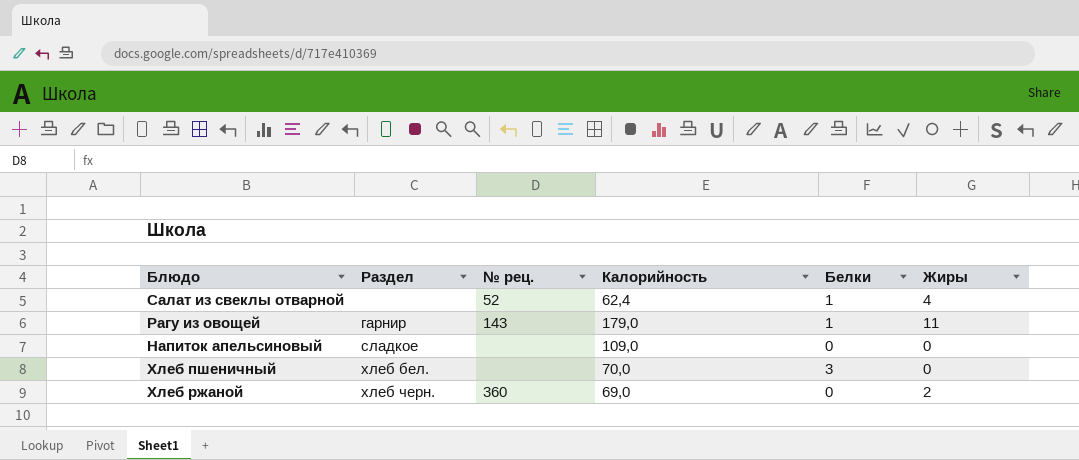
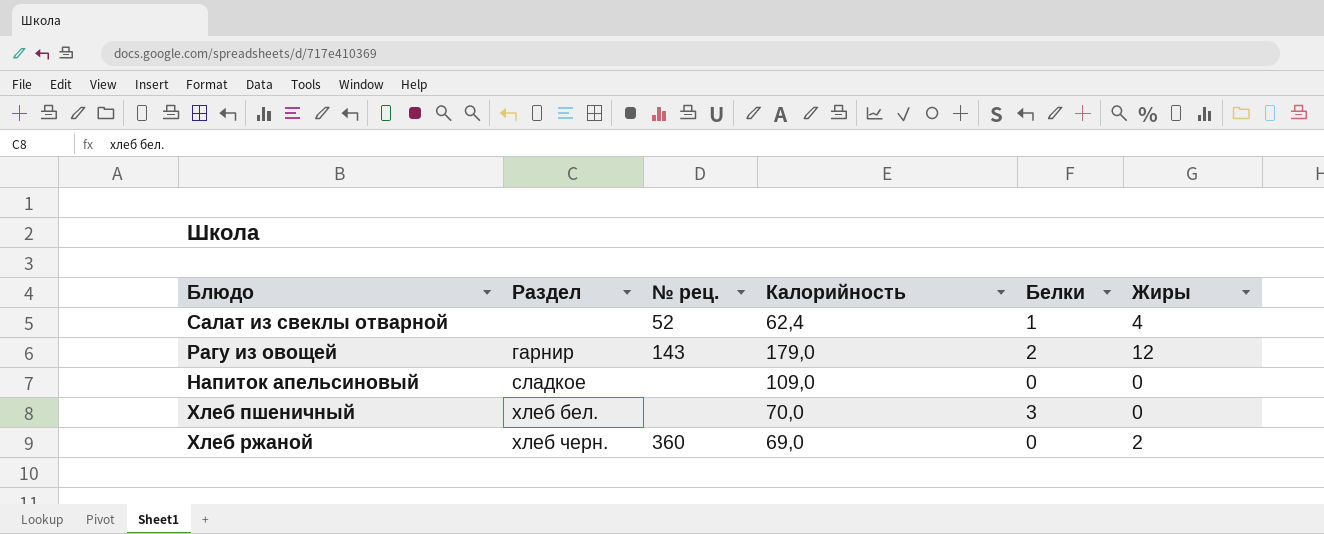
Рагу из овощей | Белки: 1 -> 2
Рагу из овощей | Жиры: 11 -> 12

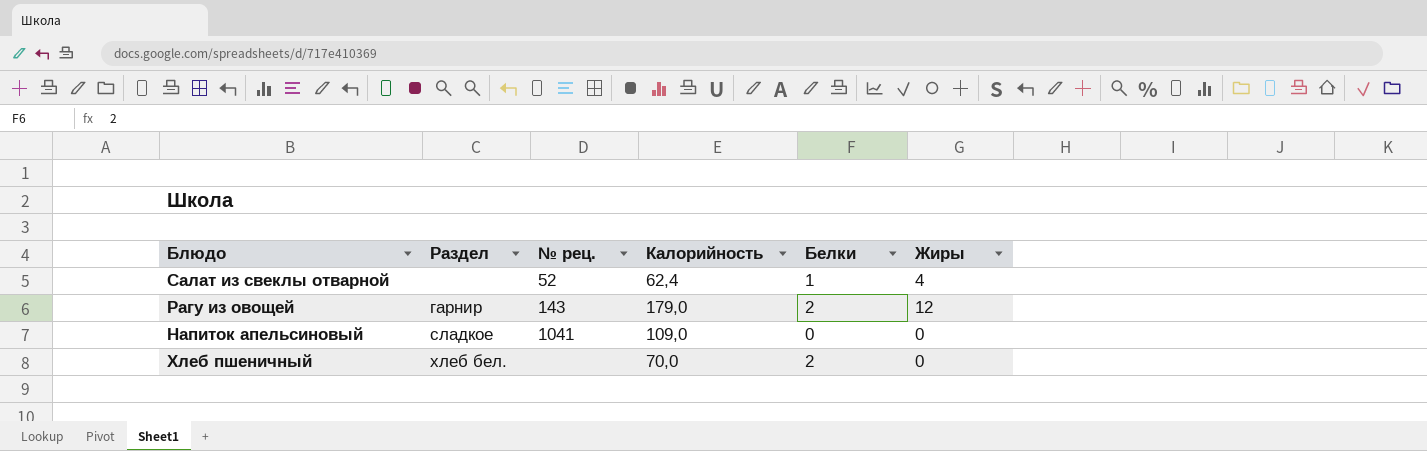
row Хлеб ржаной: хлеб черн. | 360 | 69,0 | 0 | 2 -> none
Напиток апельсиновый | № рец.: none -> 1041
Хлеб пшеничный | Белки: 3 -> 2

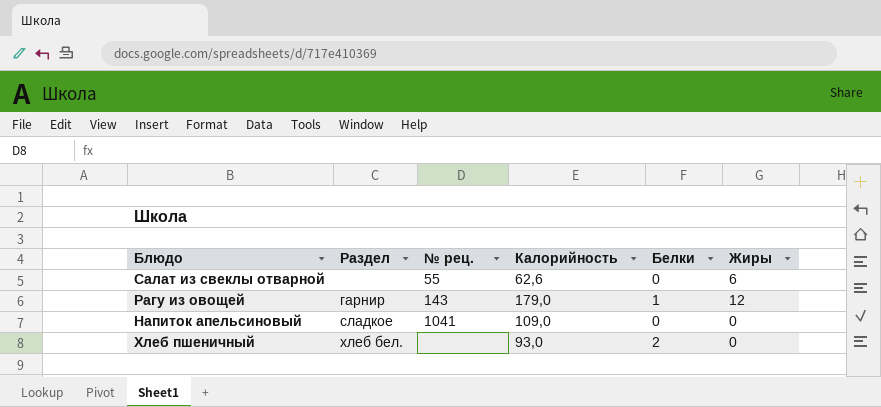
Салат из свеклы отварной | № рец.: 52 -> 55
Салат из свеклы отварной | Калорийность: 62,4 -> 62,6
Салат из свеклы отварной | Белки: 1 -> 0
Салат из свеклы отварной | Жиры: 4 -> 6
Рагу из овощей | Белки: 2 -> 1
Хлеб пшеничный | Калорийность: 70,0 -> 93,0

